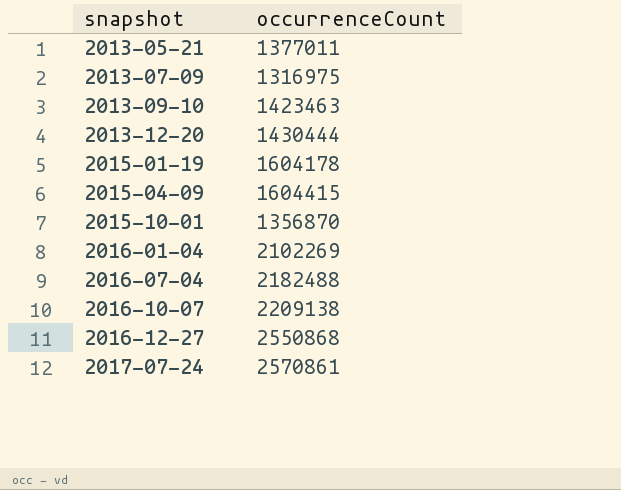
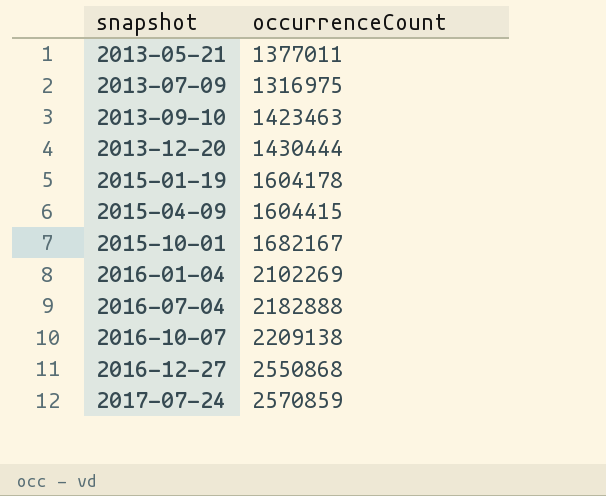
2015-10-01 | occurrenceCount: 1356870 -> 1682167
2016-07-04 | occurrenceCount: 2182488 -> 2182888
2017-07-24 | occurrenceCount: 2570861 -> 2570859

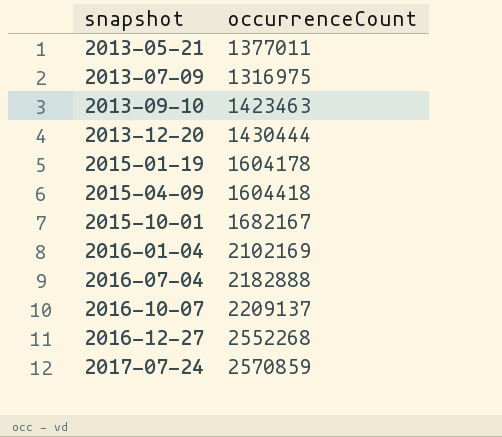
2015-04-09 | occurrenceCount: 1604415 -> 1604418
2016-01-04 | occurrenceCount: 2102269 -> 2102169
2016-10-07 | occurrenceCount: 2209138 -> 2209137
2016-12-27 | occurrenceCount: 2550868 -> 2552268

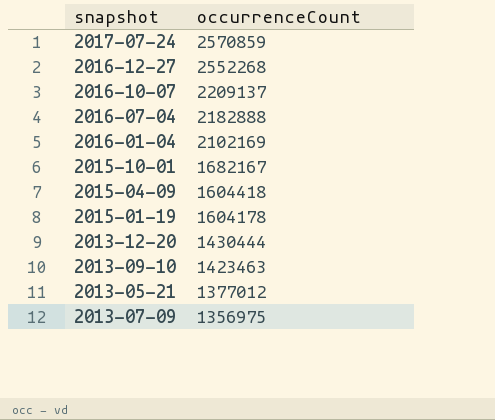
row order: snapshot ascending -> occurrenceCount descending
2013-05-21 | occurrenceCount: 1377011 -> 1377012
2013-07-09 | occurrenceCount: 1316975 -> 1356975

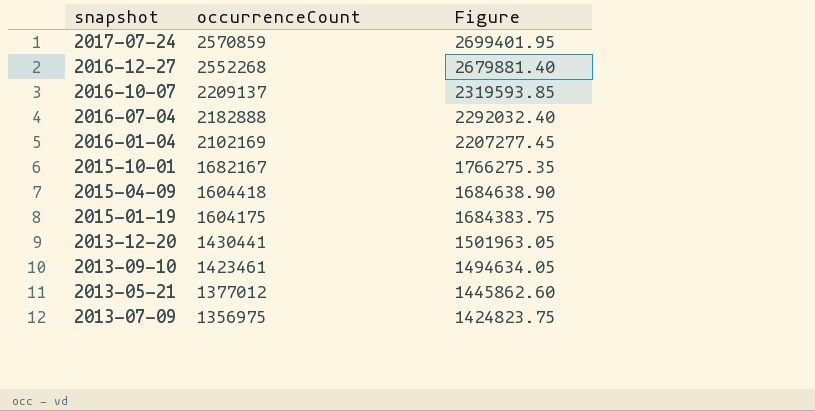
column Figure | formula: none -> [occurrenceCount] * 1.05
2015-01-19 | occurrenceCount: 1604178 -> 1604175
2013-12-20 | occurrenceCount: 1430444 -> 1430441
2013-09-10 | occurrenceCount: 1423463 -> 1423461

